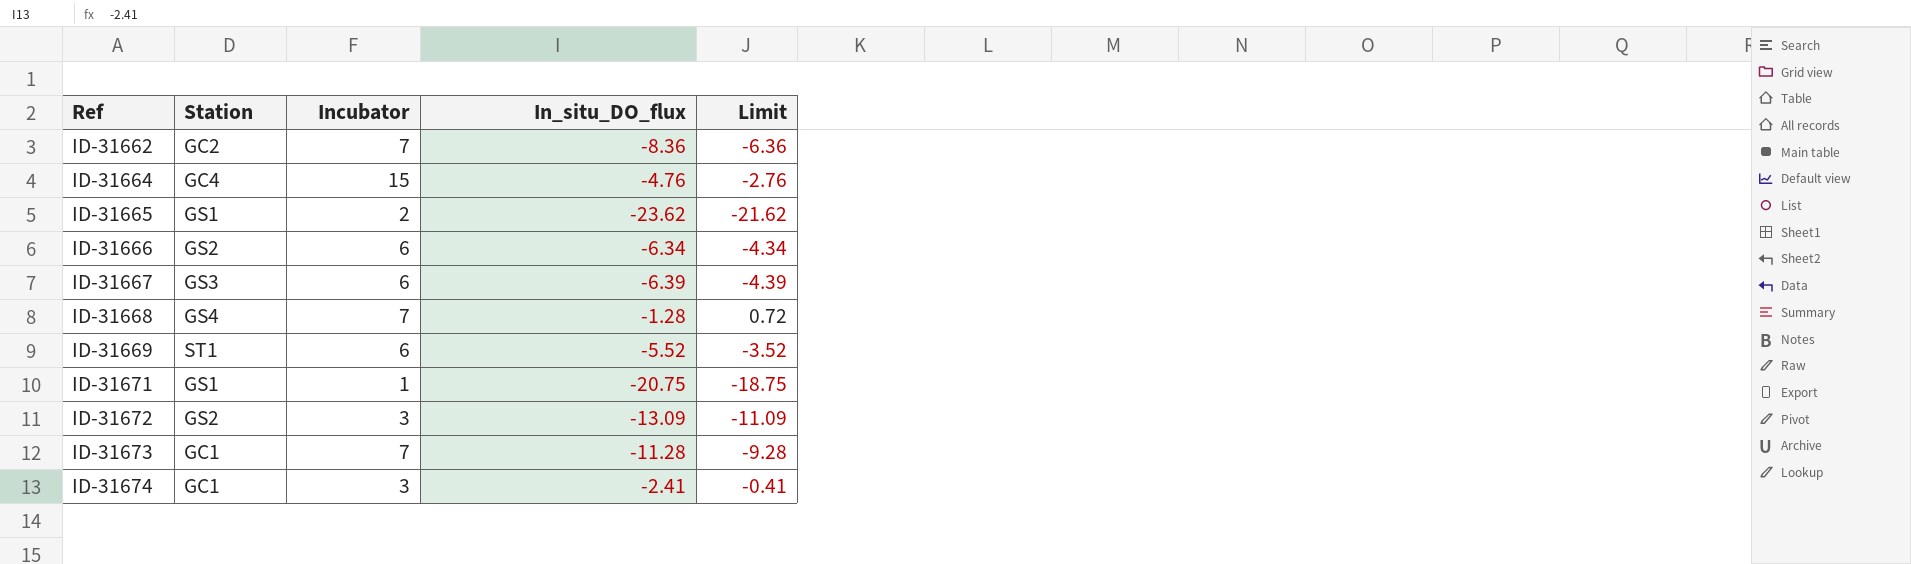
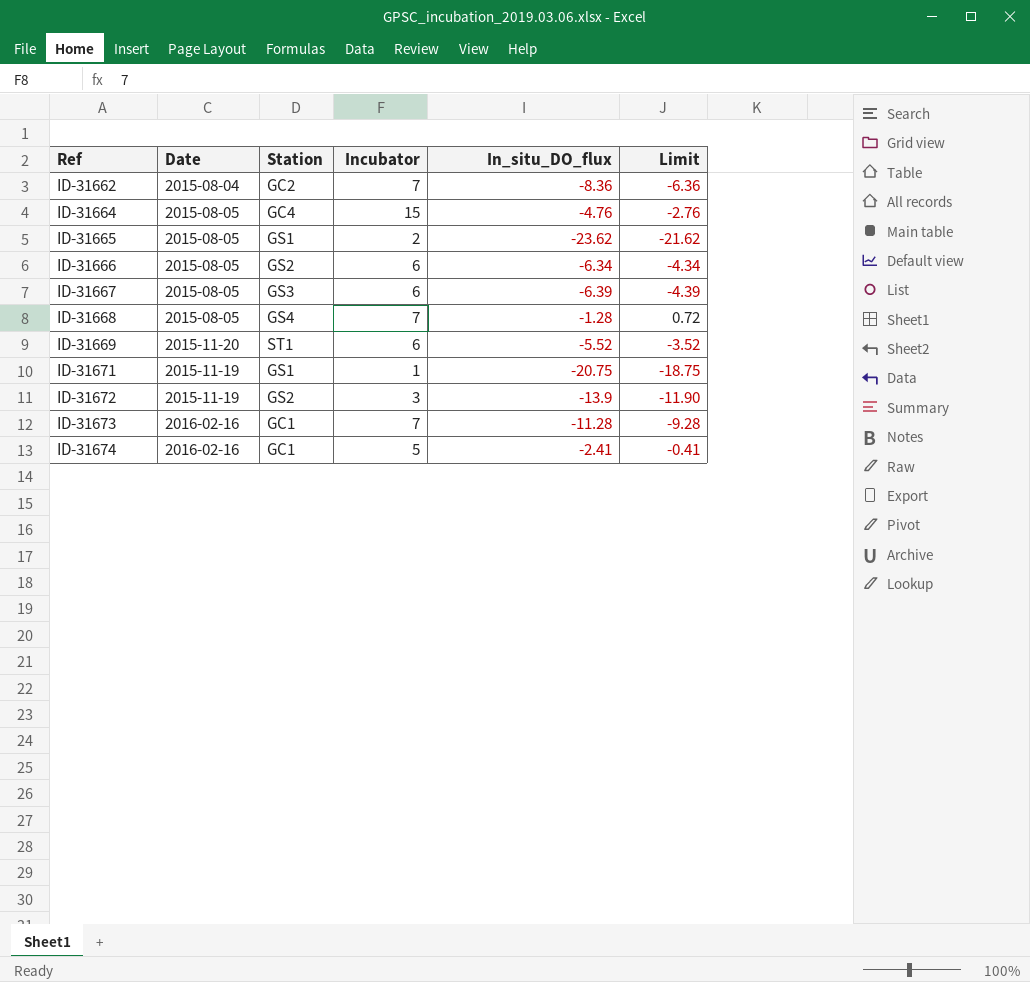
column Date | position: none -> 2
ID-31672 | In_situ_DO_flux: -13.09 -> -13.9
ID-31672 | Limit: -11.09 -> -11.90
ID-31674 | Incubator: 3 -> 5

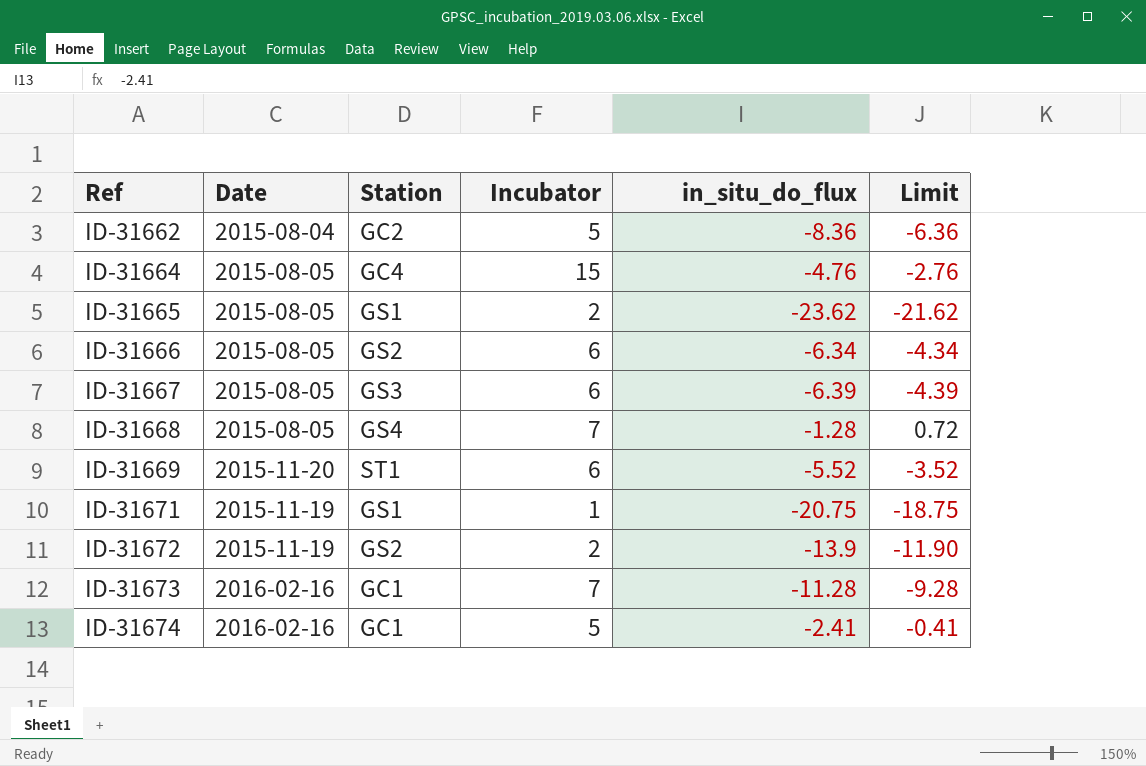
column name: In_situ_DO_flux -> in_situ_do_flux
ID-31662 | Incubator: 7 -> 5
ID-31672 | Incubator: 3 -> 2

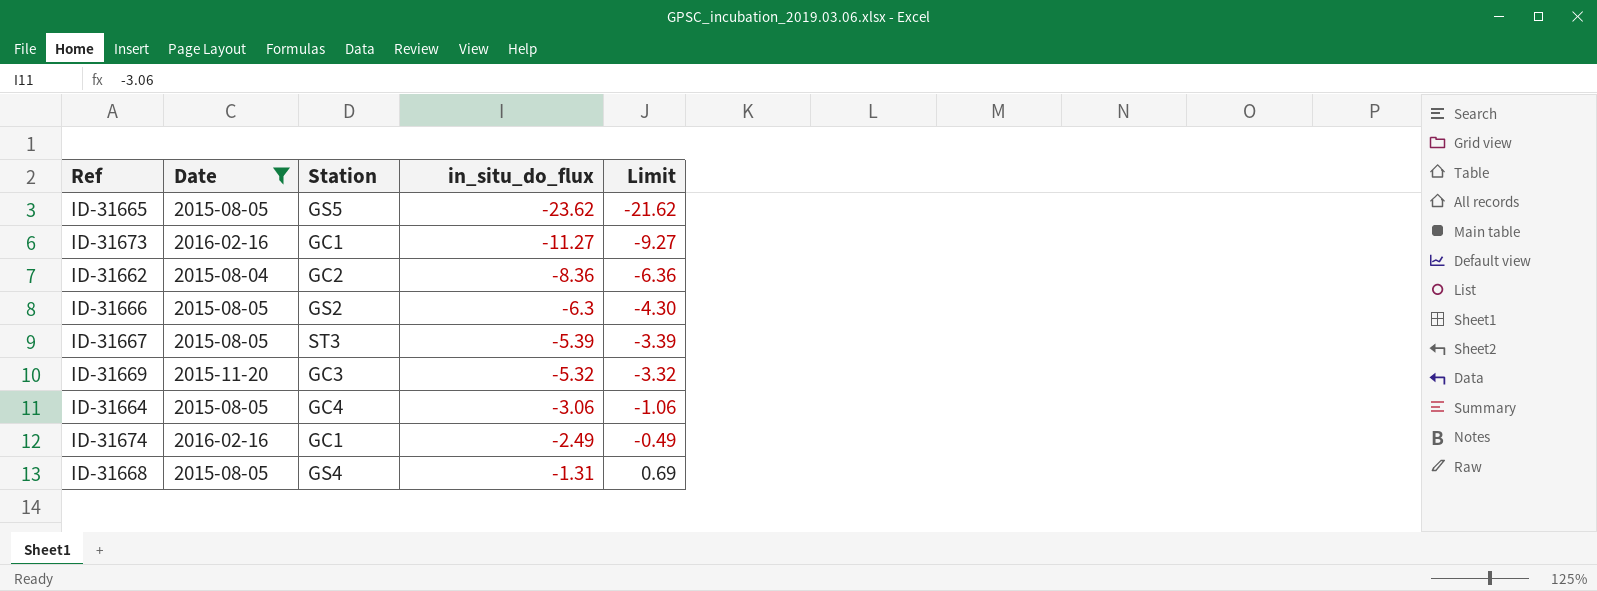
filter: none -> Date != 2015-11-19
row order: Ref ascending -> in_situ_do_flux ascending
column Incubator | position: 4 -> none
ID-31665 | Station: GS1 -> GS5
ID-31673 | in_situ_do_flux: -11.28 -> -11.27
ID-31673 | Limit: -9.28 -> -9.27
ID-31666 | in_situ_do_flux: -6.34 -> -6.3
ID-31666 | Limit: -4.34 -> -4.30
ID-31667 | Station: GS3 -> ST3
ID-31667 | in_situ_do_flux: -6.39 -> -5.39
ID-31667 | Limit: -4.39 -> -3.39
ID-31669 | Station: ST1 -> GC3
ID-31669 | in_situ_do_flux: -5.52 -> -5.32
ID-31669 | Limit: -3.52 -> -3.32
ID-31664 | in_situ_do_flux: -4.76 -> -3.06
ID-31664 | Limit: -2.76 -> -1.06
ID-31674 | in_situ_do_flux: -2.41 -> -2.49
ID-31674 | Limit: -0.41 -> -0.49
ID-31668 | in_situ_do_flux: -1.28 -> -1.31
ID-31668 | Limit: 0.72 -> 0.69

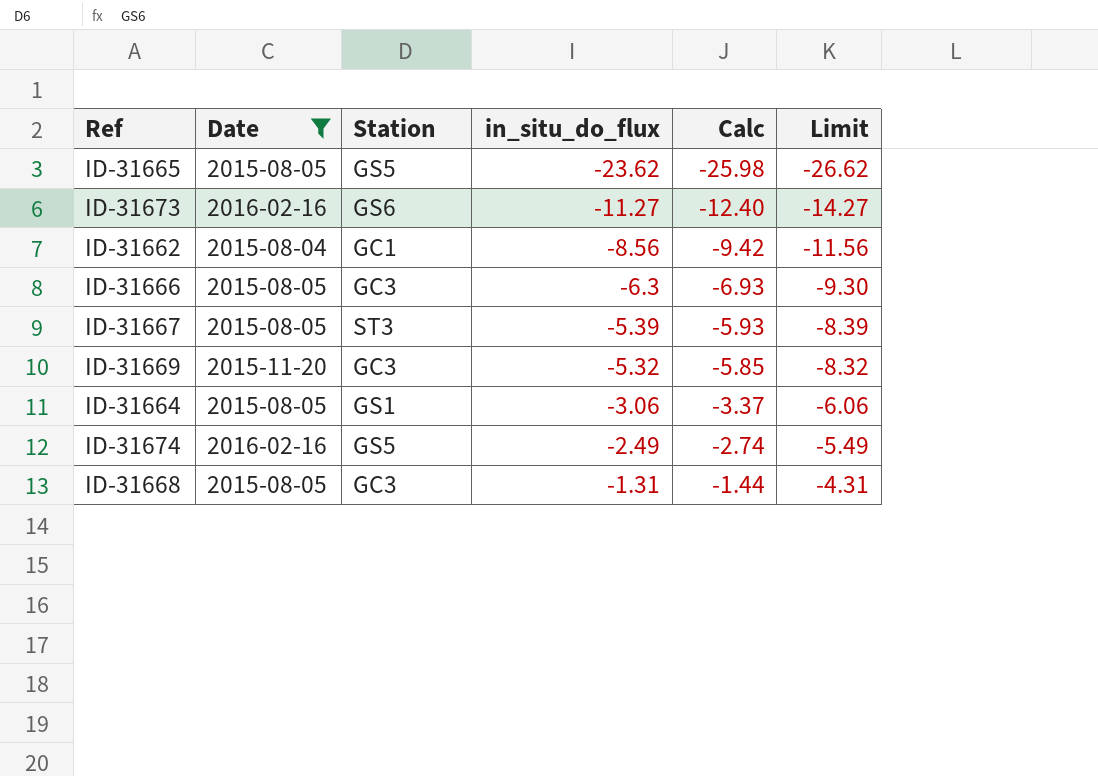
column Calc | formula: none -> [in_situ_do_flux] * 1.1
column Limit | formula: [in_situ_do_flux] + 2 -> [in_situ_do_flux] - 3
ID-31673 | Station: GC1 -> GS6
ID-31662 | Station: GC2 -> GC1
ID-31662 | in_situ_do_flux: -8.36 -> -8.56
ID-31666 | Station: GS2 -> GC3
ID-31664 | Station: GC4 -> GS1
ID-31674 | Station: GC1 -> GS5
ID-31668 | Station: GS4 -> GC3

